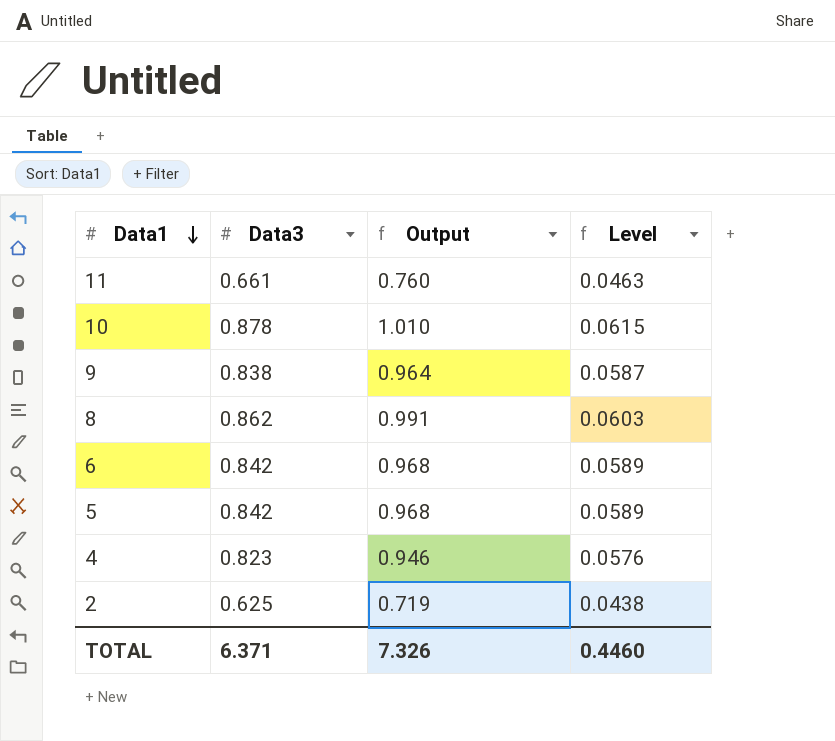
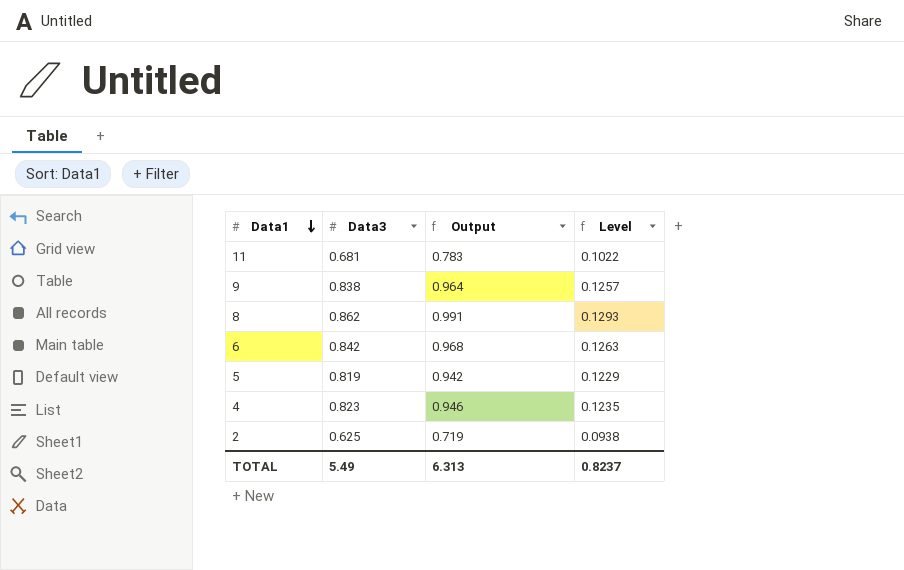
column Level | formula: [Data3] * 0.07 -> [Data3] * 0.15
row 10: 0.878 | 1.010 | 0.0615 -> none
11 | Data3: 0.661 -> 0.681
11 | Output: 0.760 -> 0.783
5 | Data3: 0.842 -> 0.819
5 | Output: 0.968 -> 0.942
TOTAL | Data3: 6.371 -> 5.49
TOTAL | Output: 7.326 -> 6.313
TOTAL | Level: 0.4460 -> 0.8237

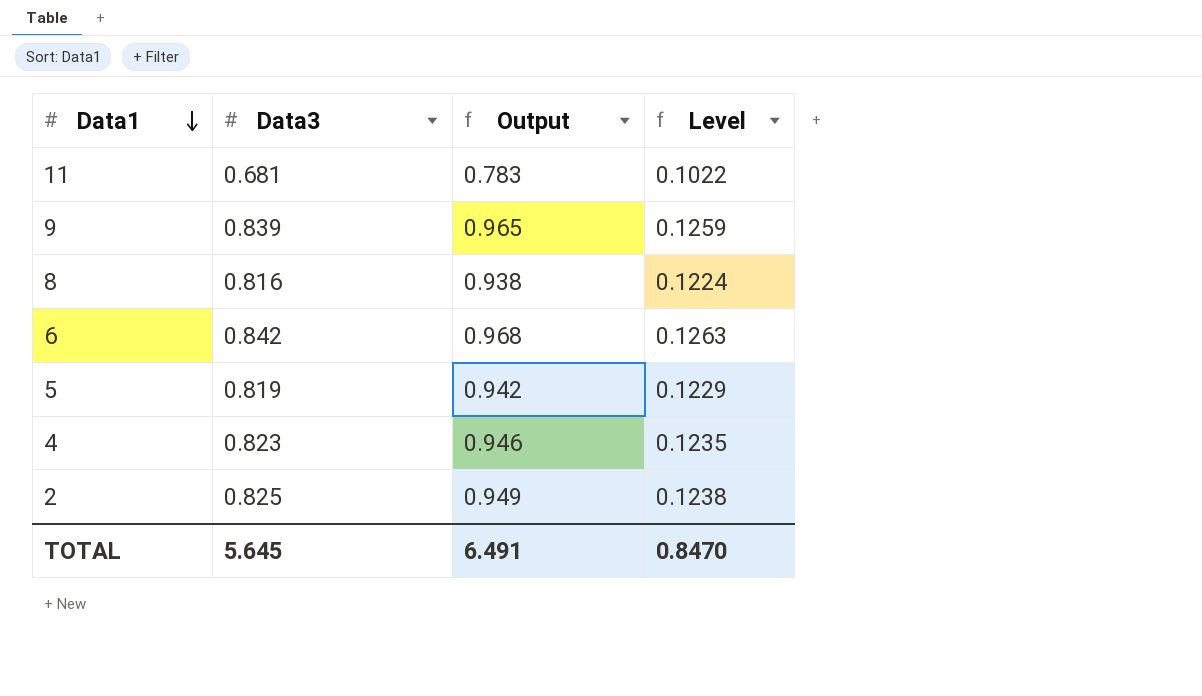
9 | Data3: 0.838 -> 0.839
9 | Output: 0.964 -> 0.965
9 | Level: 0.1257 -> 0.1259
8 | Data3: 0.862 -> 0.816
8 | Output: 0.991 -> 0.938
8 | Level: 0.1293 -> 0.1224
2 | Data3: 0.625 -> 0.825
2 | Output: 0.719 -> 0.949
2 | Level: 0.0938 -> 0.1238
TOTAL | Data3: 5.49 -> 5.645
TOTAL | Output: 6.313 -> 6.491
TOTAL | Level: 0.8237 -> 0.8470

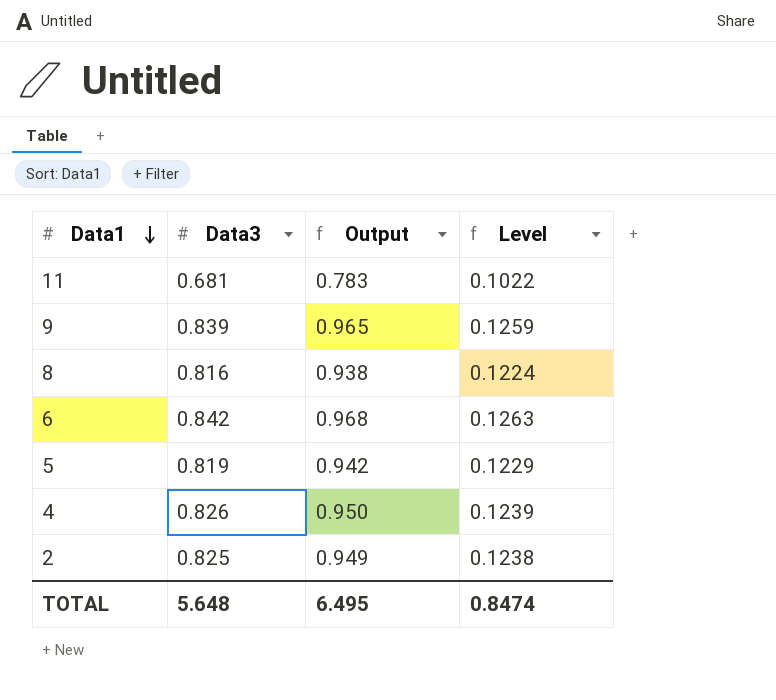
4 | Data3: 0.823 -> 0.826
4 | Output: 0.946 -> 0.950
4 | Level: 0.1235 -> 0.1239
TOTAL | Data3: 5.645 -> 5.648
TOTAL | Output: 6.491 -> 6.495
TOTAL | Level: 0.8470 -> 0.8474

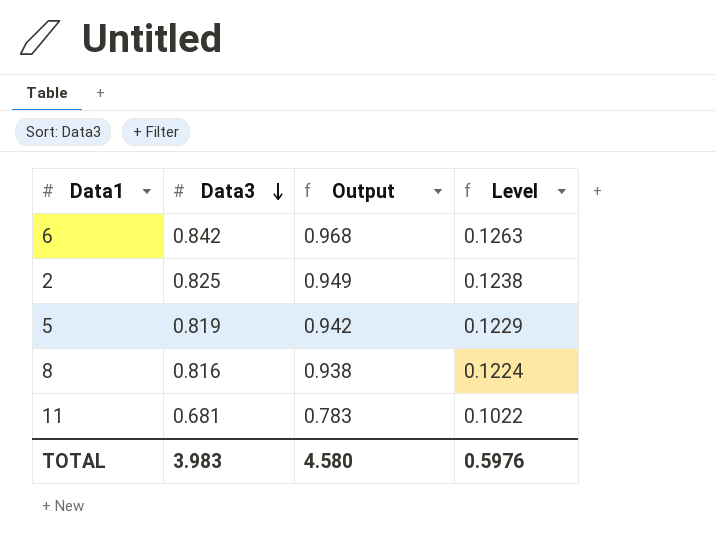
row order: Data1 descending -> Data3 descending
row 9: 0.839 | 0.965 | 0.1259 -> none
row 4: 0.826 | 0.950 | 0.1239 -> none
TOTAL | Data3: 5.648 -> 3.983
TOTAL | Output: 6.495 -> 4.580
TOTAL | Level: 0.8474 -> 0.5976

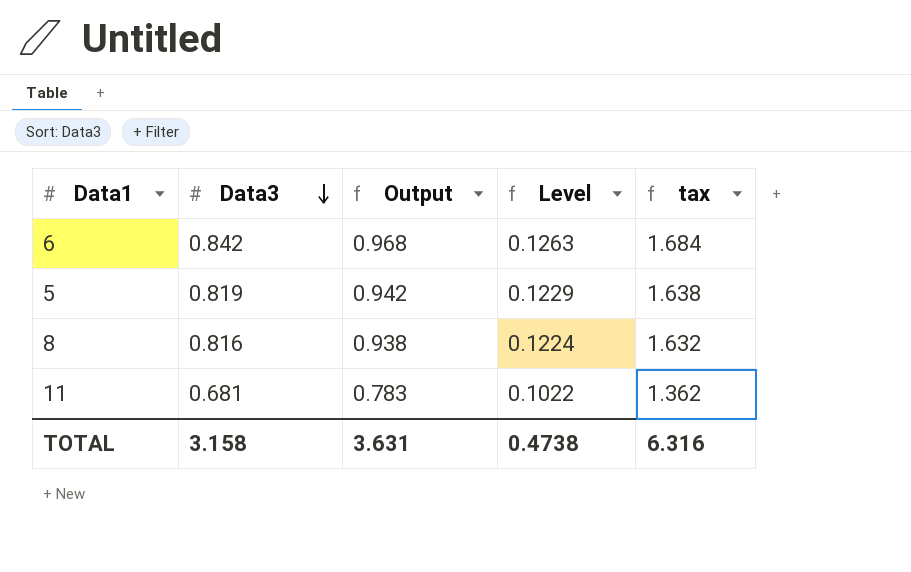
column tax | formula: none -> [Data3] * 2
row 2: 0.825 | 0.949 | 0.1238 -> none
TOTAL | Data3: 3.983 -> 3.158
TOTAL | Output: 4.580 -> 3.631
TOTAL | Level: 0.5976 -> 0.4738

